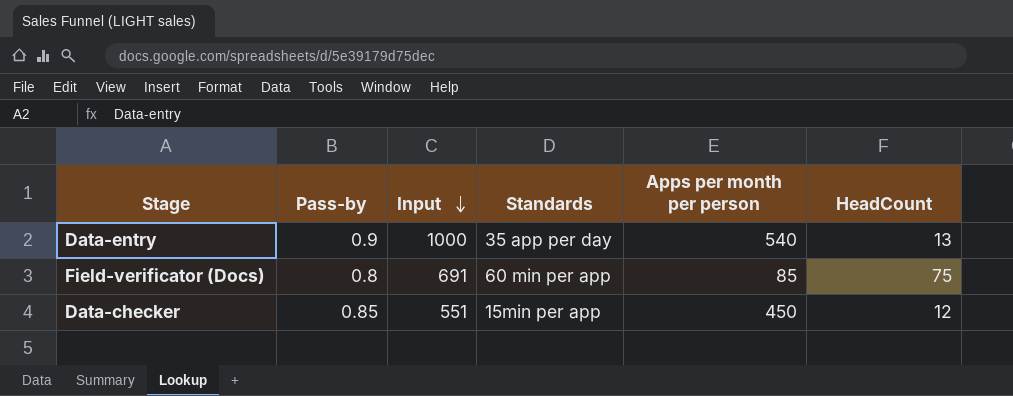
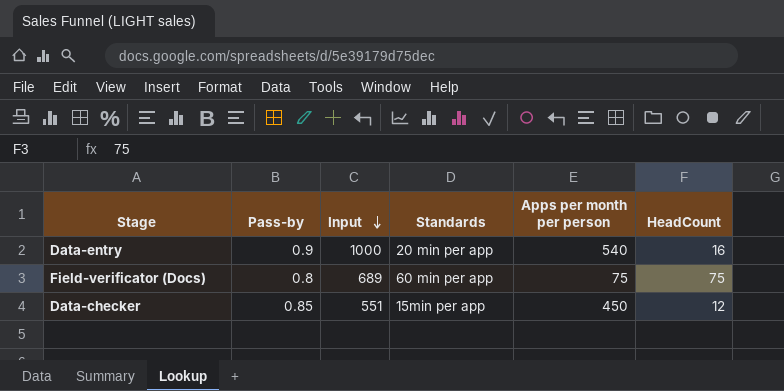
Data-entry | Standards: 35 app per day -> 20 min per app
Data-entry | HeadCount: 13 -> 16
Field-verificator (Docs) | Input: 691 -> 689
Field-verificator (Docs) | Apps per month per person: 85 -> 75

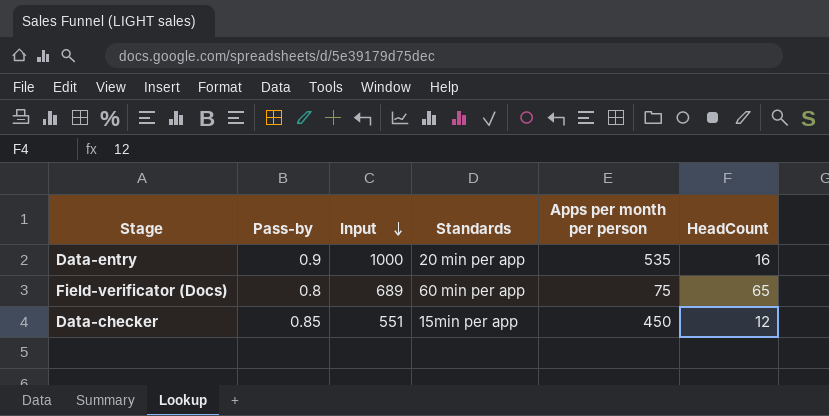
Data-entry | Apps per month per person: 540 -> 535
Field-verificator (Docs) | HeadCount: 75 -> 65

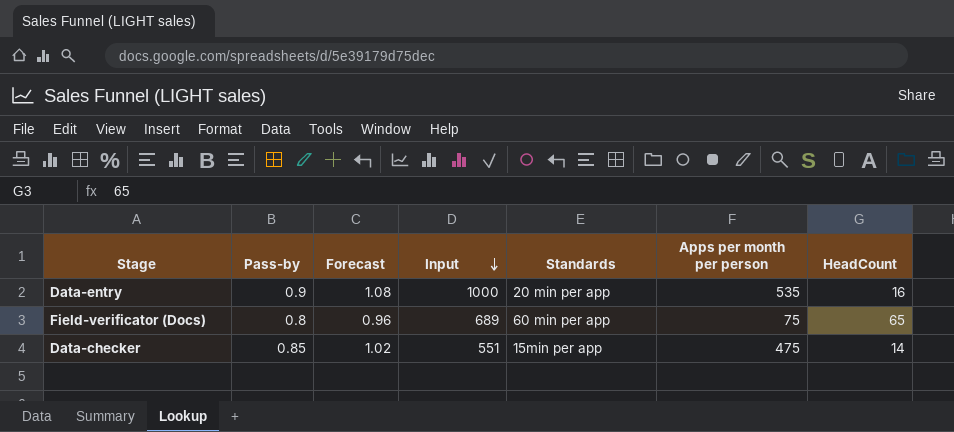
column Forecast | formula: none -> [Pass-by] * 1.2
Data-checker | Apps per month per person: 450 -> 475
Data-checker | HeadCount: 12 -> 14

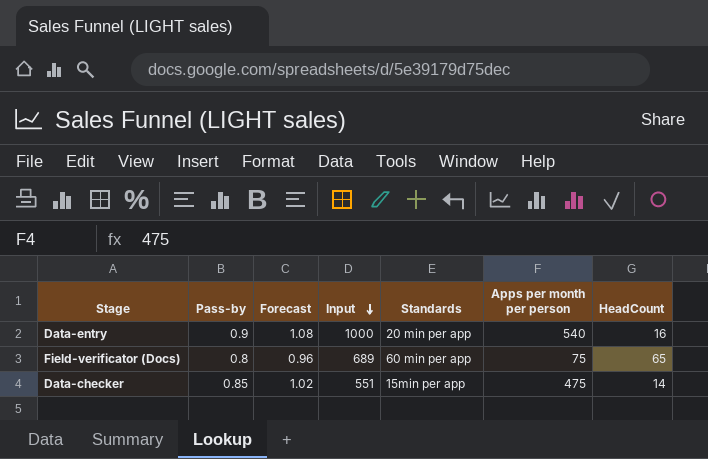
Data-entry | Apps per month per person: 535 -> 540

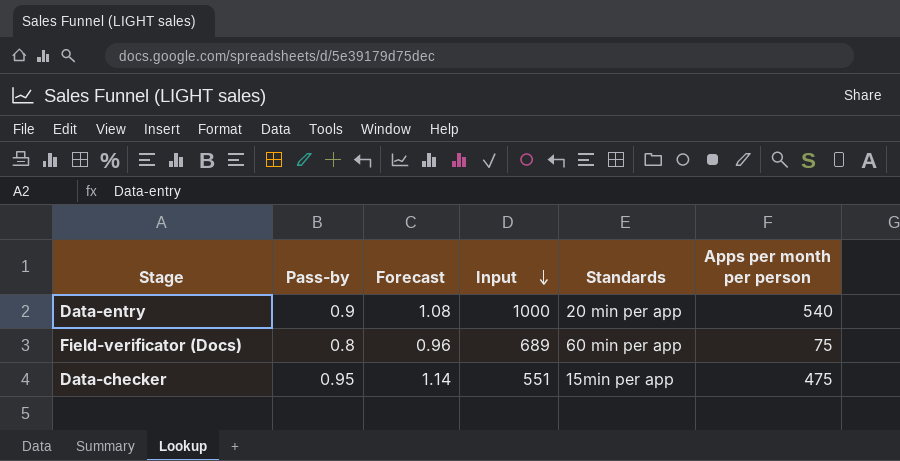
column HeadCount | position: 7 -> none
Data-checker | Pass-by: 0.85 -> 0.95
Data-checker | Forecast: 1.02 -> 1.14

